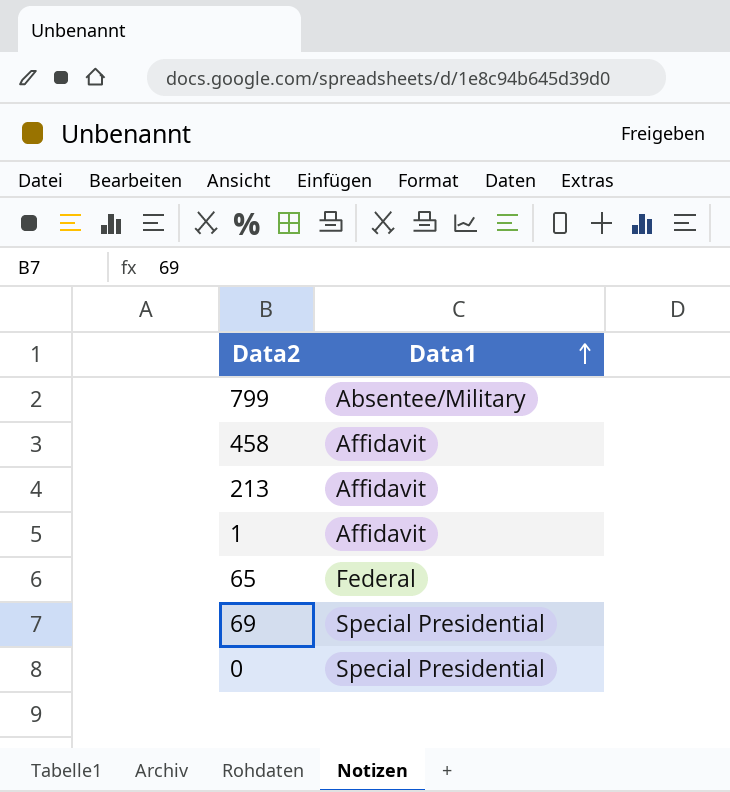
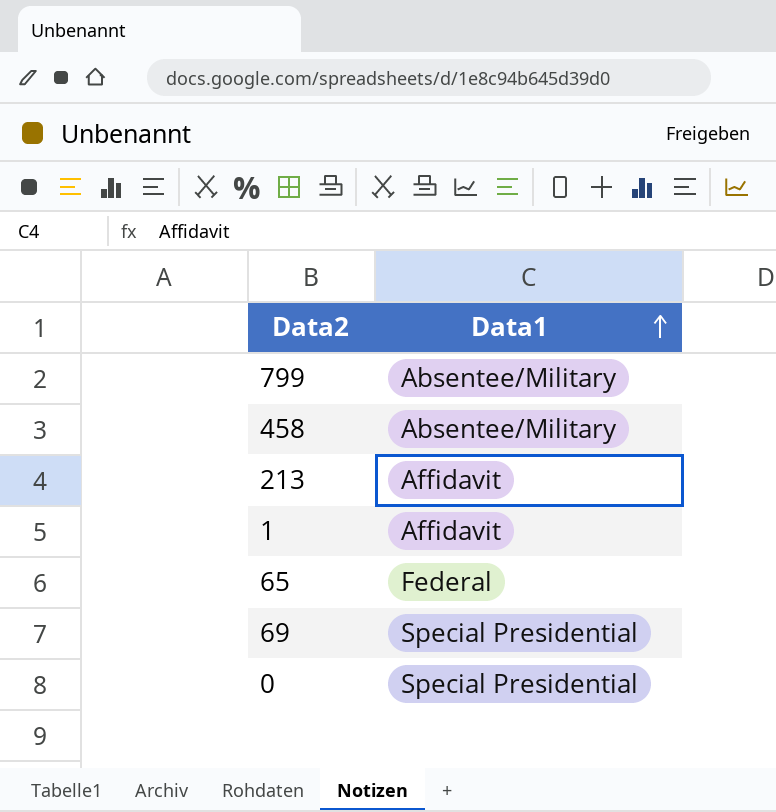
458 | Data1: Affidavit -> Absentee/Military

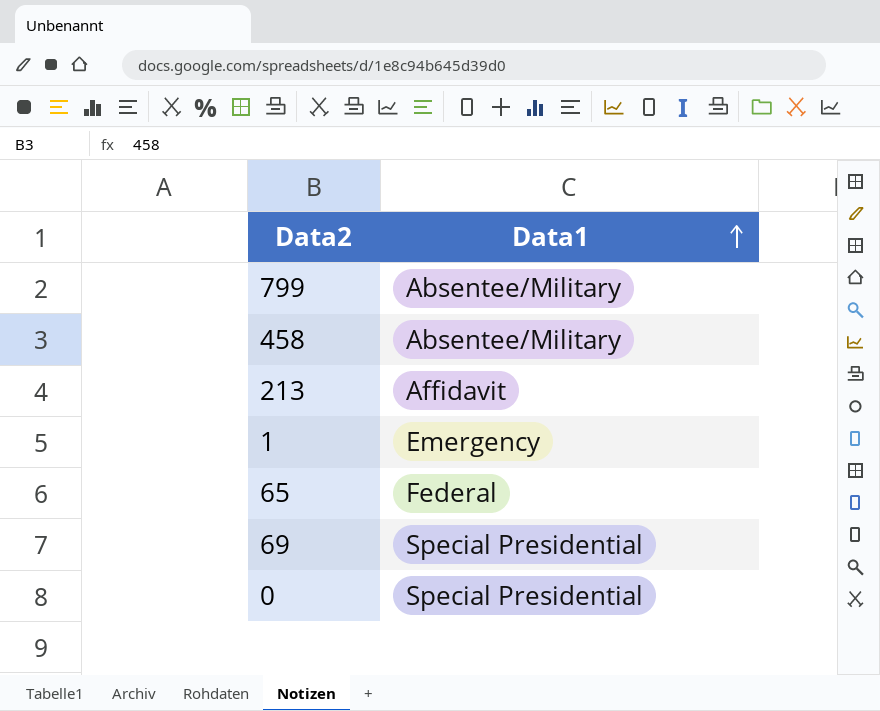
1 | Data1: Affidavit -> Emergency

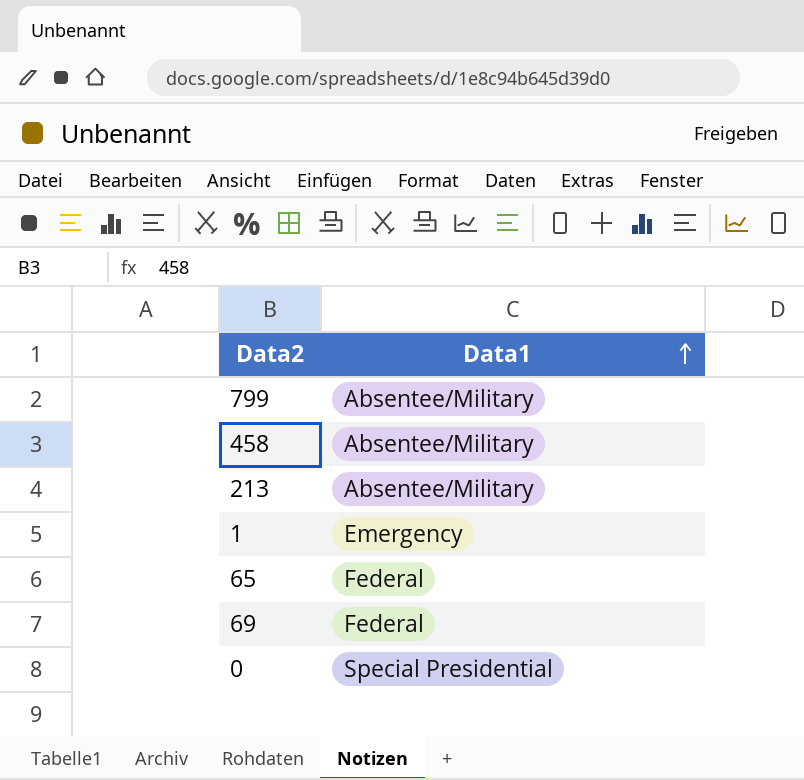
213 | Data1: Affidavit -> Absentee/Military
69 | Data1: Special Presidential -> Federal

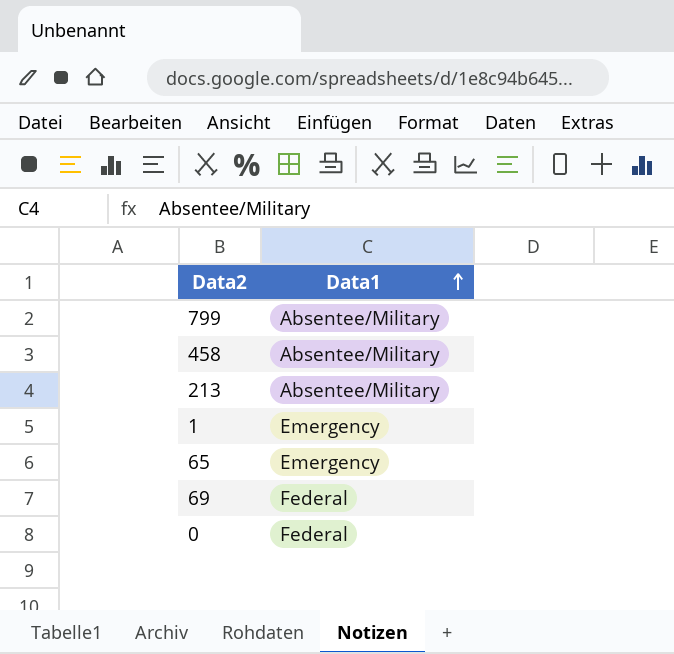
65 | Data1: Federal -> Emergency
0 | Data1: Special Presidential -> Federal

